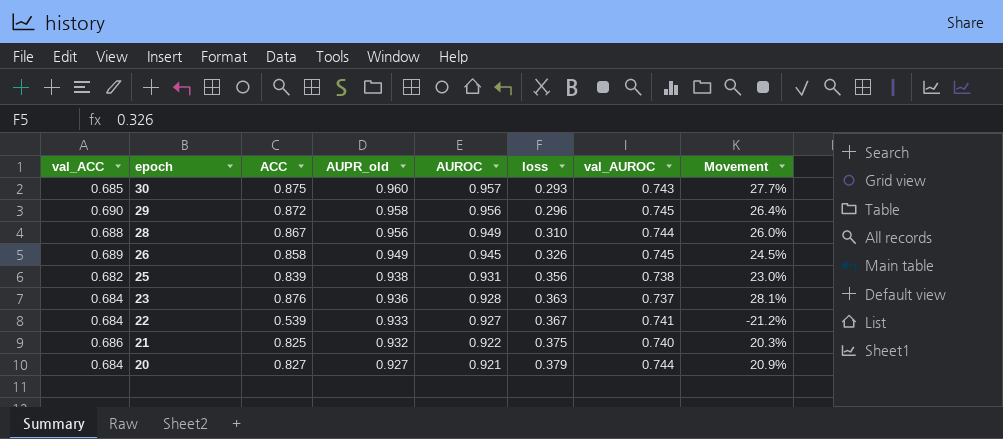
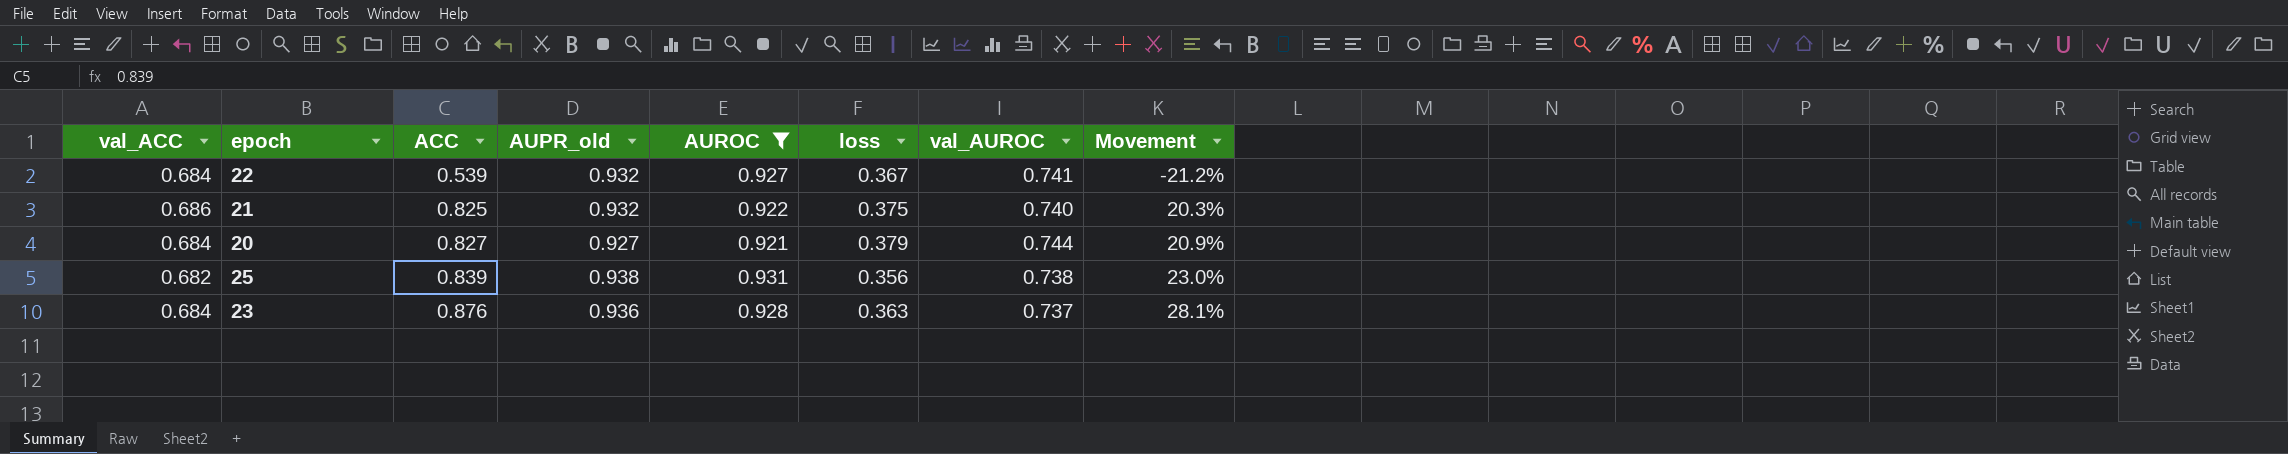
filter: none -> AUROC <= 0.931
row order: epoch descending -> ACC ascending
22 | AUPR_old: 0.933 -> 0.932

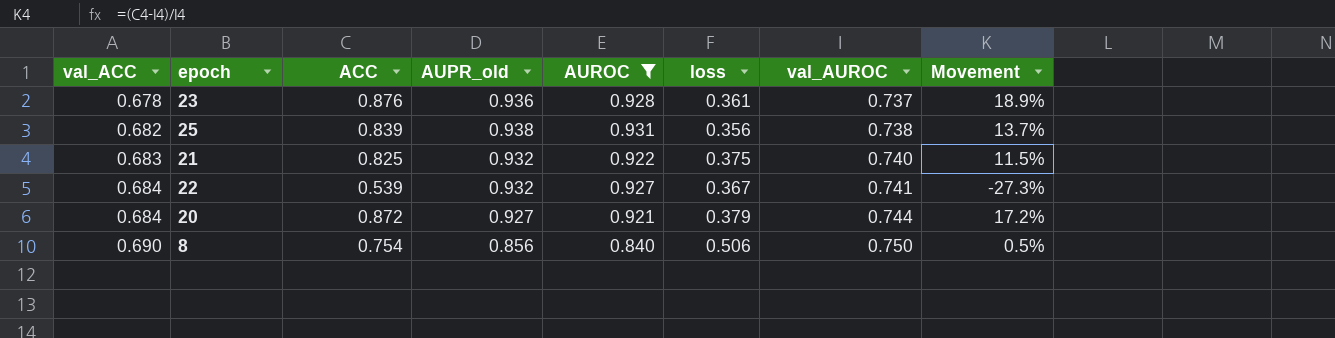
row order: ACC ascending -> val_ACC ascending
column Movement | formula: ([ACC] - [val_ACC]) / [val_ACC] -> ([ACC] - [val_AUROC]) / [val_AUROC]
23 | val_ACC: 0.684 -> 0.678
23 | loss: 0.363 -> 0.361
21 | val_ACC: 0.686 -> 0.683
20 | ACC: 0.827 -> 0.872
row 8: none -> 0.690 | 0.754 | 0.856 | 0.840 | 0.506 | 0.750 | 0.5%

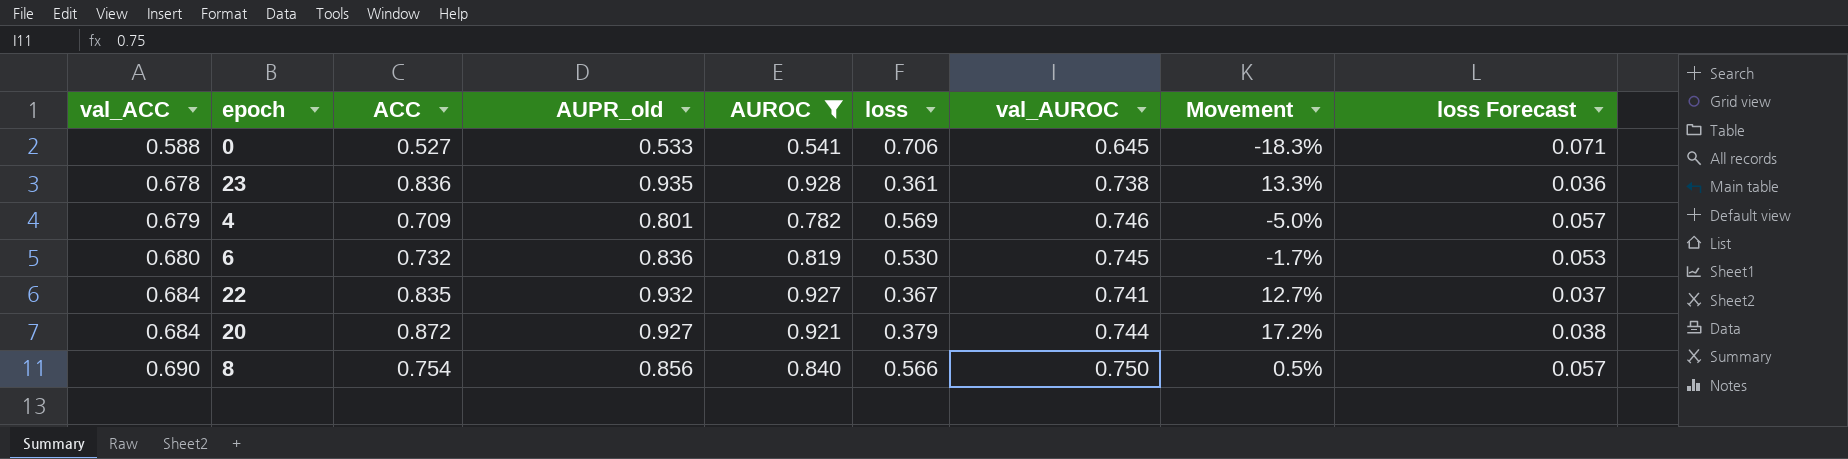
column loss Forecast | formula: none -> [loss] * 0.1
row 25: 0.682 | 0.839 | 0.938 | 0.931 | 0.356 | 0.738 | 13.7% -> none
row 21: 0.683 | 0.825 | 0.932 | 0.922 | 0.375 | 0.740 | 11.5% -> none
row 0: none -> 0.588 | 0.527 | 0.533 | 0.541 | 0.706 | 0.645 | -18.3% | 0.071
23 | ACC: 0.876 -> 0.836
23 | AUPR_old: 0.936 -> 0.935
23 | val_AUROC: 0.737 -> 0.738
23 | Movement: 18.9% -> 13.3%
row 4: none -> 0.679 | 0.709 | 0.801 | 0.782 | 0.569 | 0.746 | -5.0% | 0.057
row 6: none -> 0.680 | 0.732 | 0.836 | 0.819 | 0.530 | 0.745 | -1.7% | 0.053
22 | ACC: 0.539 -> 0.835
22 | Movement: -27.3% -> 12.7%
8 | loss: 0.506 -> 0.566

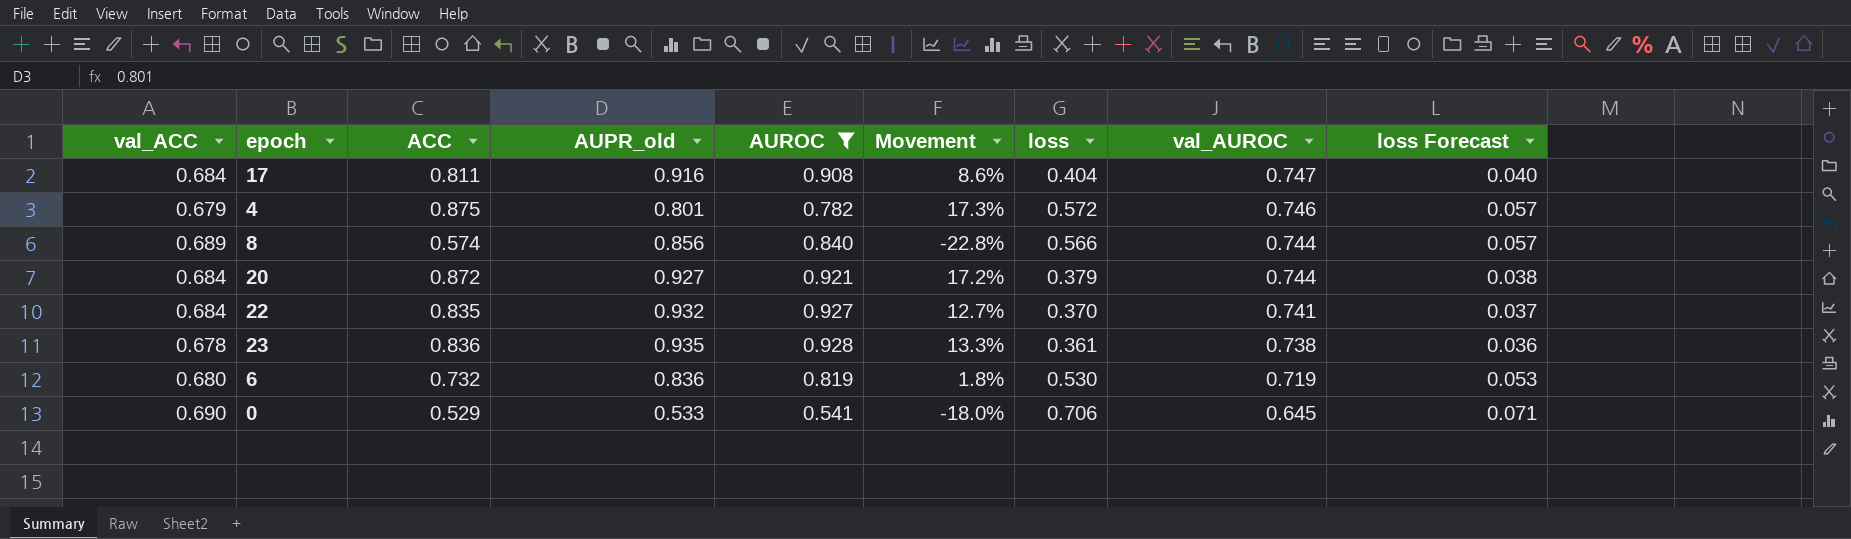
row order: val_ACC ascending -> val_AUROC descending
column Movement | position: 8 -> 6
row 17: none -> 0.684 | 0.811 | 0.916 | 0.908 | 8.6% | 0.404 | 0.747 | 0.040
4 | ACC: 0.709 -> 0.875
4 | Movement: -5.0% -> 17.3%
4 | loss: 0.569 -> 0.572
8 | val_ACC: 0.690 -> 0.689
8 | ACC: 0.754 -> 0.574
8 | Movement: 0.5% -> -22.8%
8 | val_AUROC: 0.750 -> 0.744
22 | loss: 0.367 -> 0.370
6 | Movement: -1.7% -> 1.8%
6 | val_AUROC: 0.745 -> 0.719
0 | val_ACC: 0.588 -> 0.690
0 | ACC: 0.527 -> 0.529
0 | Movement: -18.3% -> -18.0%

